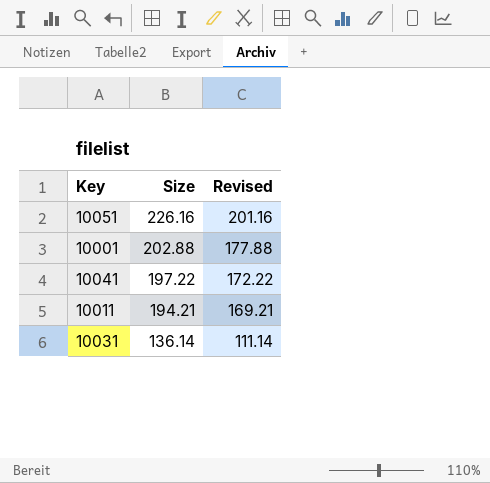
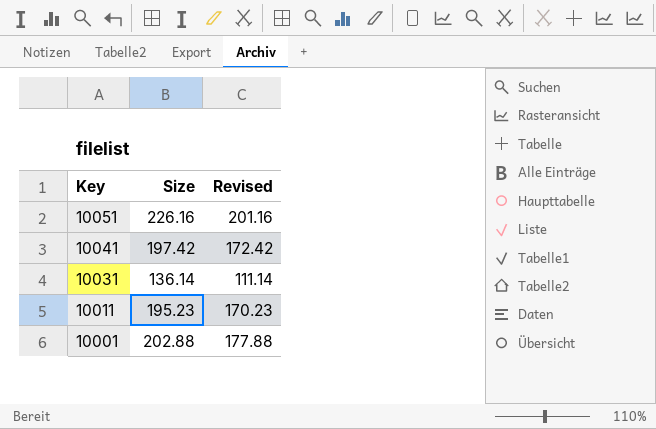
row order: Size descending -> Key descending
10041 | Size: 197.22 -> 197.42
10041 | Revised: 172.22 -> 172.42
10011 | Size: 194.21 -> 195.23
10011 | Revised: 169.21 -> 170.23

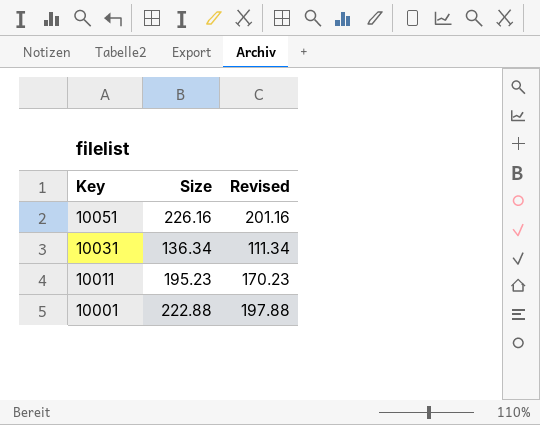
row 10041: 197.42 | 172.42 -> none
10031 | Size: 136.14 -> 136.34
10031 | Revised: 111.14 -> 111.34
10001 | Size: 202.88 -> 222.88
10001 | Revised: 177.88 -> 197.88

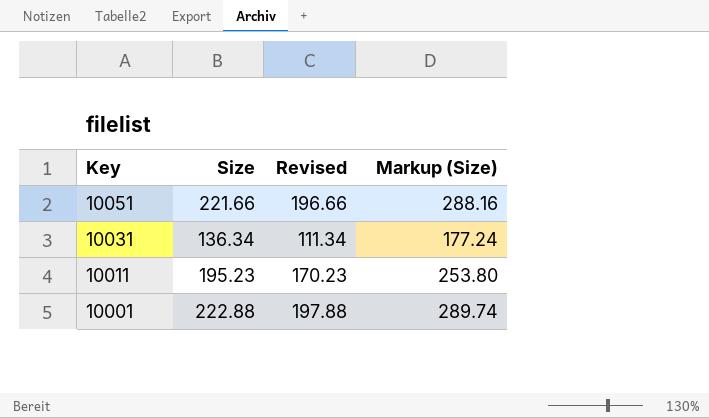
column Markup (Size) | formula: none -> [Size] * 1.3
10051 | Size: 226.16 -> 221.66
10051 | Revised: 201.16 -> 196.66

